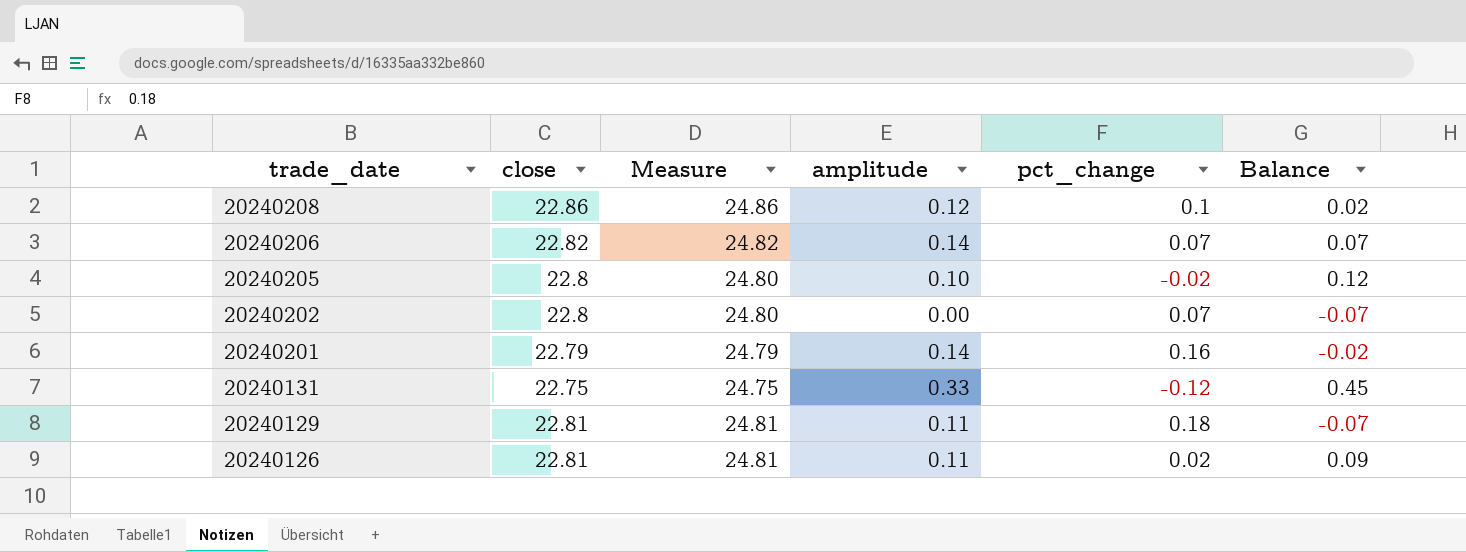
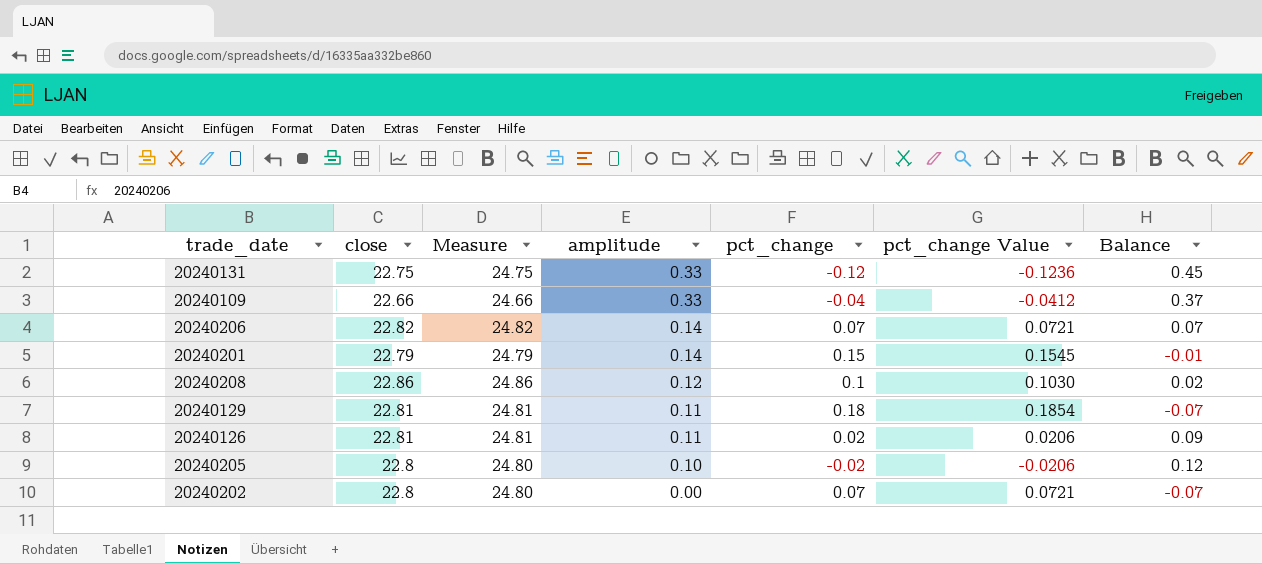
row order: trade_date descending -> amplitude descending
column pct_change Value | formula: none -> [pct_change] * 1.03
row 20240109: none -> 22.66 | 24.66 | 0.33 | -0.04 | -0.0412 | 0.37
20240201 | pct_change: 0.16 -> 0.15
20240201 | Balance: -0.02 -> -0.01

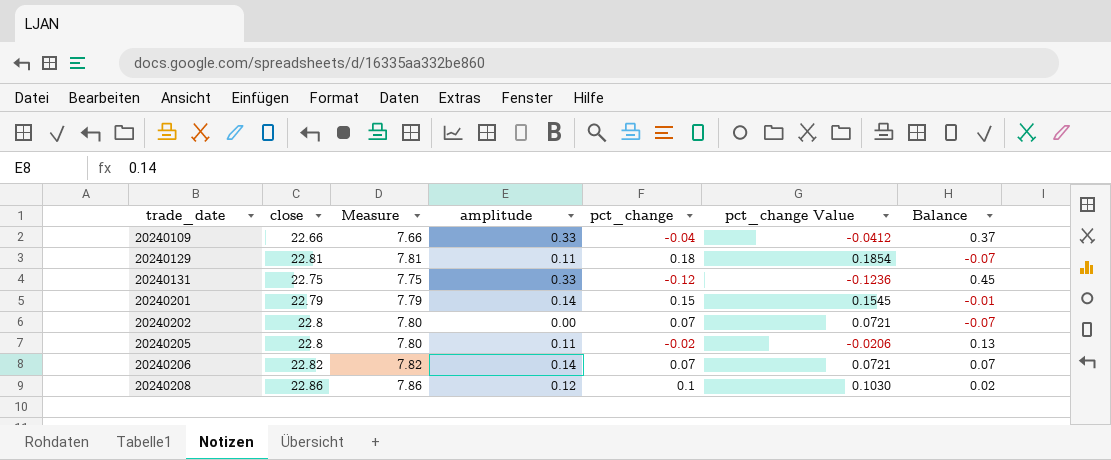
row order: amplitude descending -> trade_date ascending
column Measure | formula: [close] + 2 -> [close] - 15
row 20240126: 22.81 | 24.81 | 0.11 | 0.02 | 0.0206 | 0.09 -> none
20240205 | amplitude: 0.10 -> 0.11
20240205 | Balance: 0.12 -> 0.13

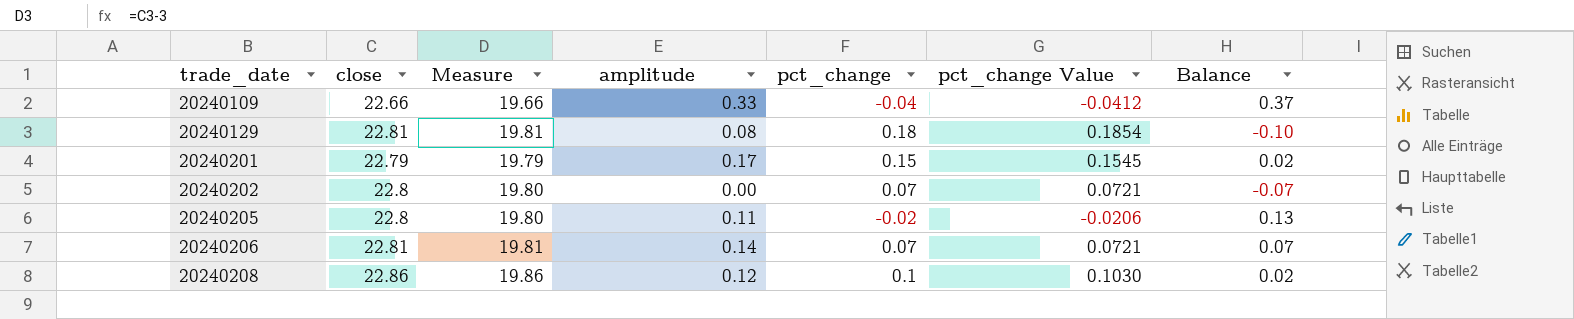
column Measure | formula: [close] - 15 -> [close] - 3
row 20240131: 22.75 | 7.75 | 0.33 | -0.12 | -0.1236 | 0.45 -> none
20240129 | amplitude: 0.11 -> 0.08
20240129 | Balance: -0.07 -> -0.10
20240201 | amplitude: 0.14 -> 0.17
20240201 | Balance: -0.01 -> 0.02
20240206 | close: 22.82 -> 22.81

